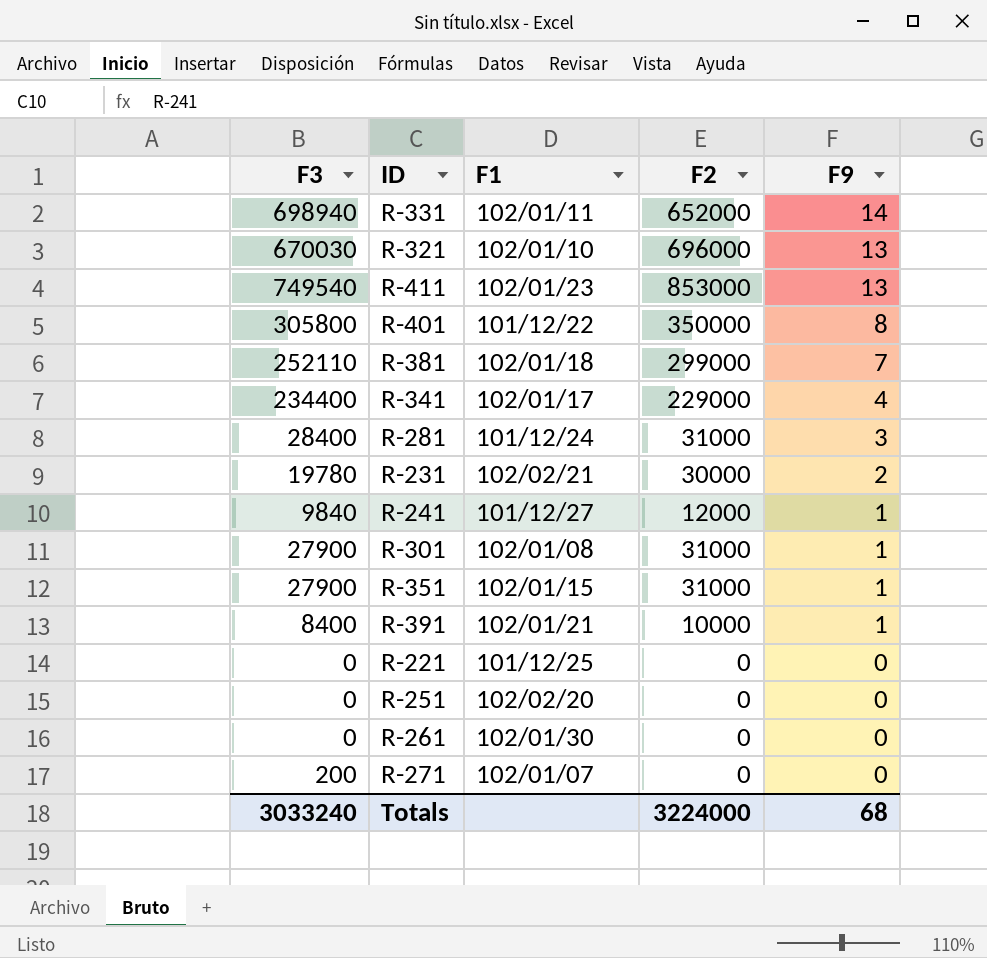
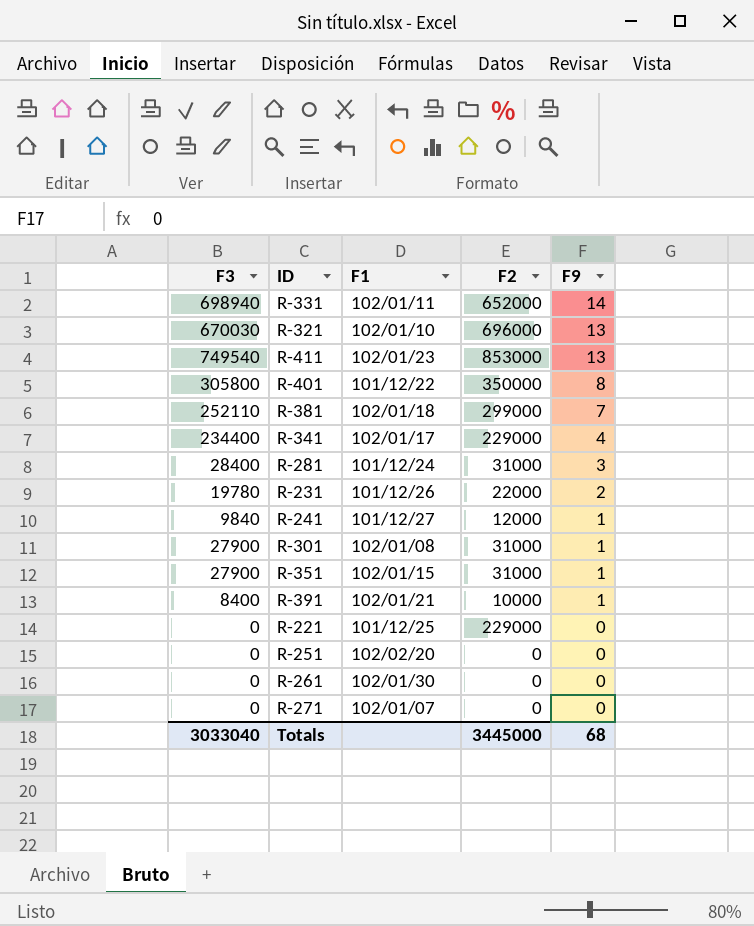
R-231 | F1: 102/02/21 -> 101/12/26
R-231 | F2: 30000 -> 22000
R-221 | F2: 0 -> 229000
R-271 | F3: 200 -> 0
Totals | F3: 3033240 -> 3033040
Totals | F2: 3224000 -> 3445000

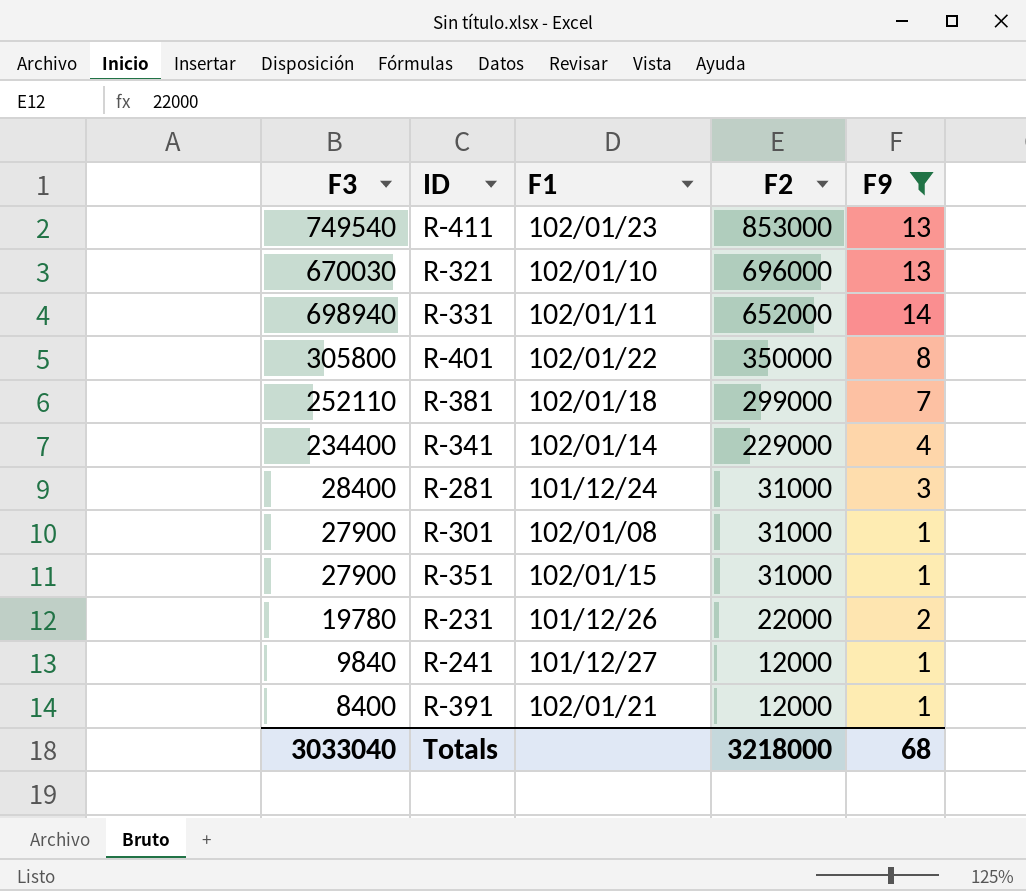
filter: none -> F9 != 0
row order: F9 descending -> F2 descending
R-401 | F1: 101/12/22 -> 102/01/22
R-341 | F1: 102/01/17 -> 102/01/14
R-391 | F2: 10000 -> 12000
Totals | F2: 3445000 -> 3218000

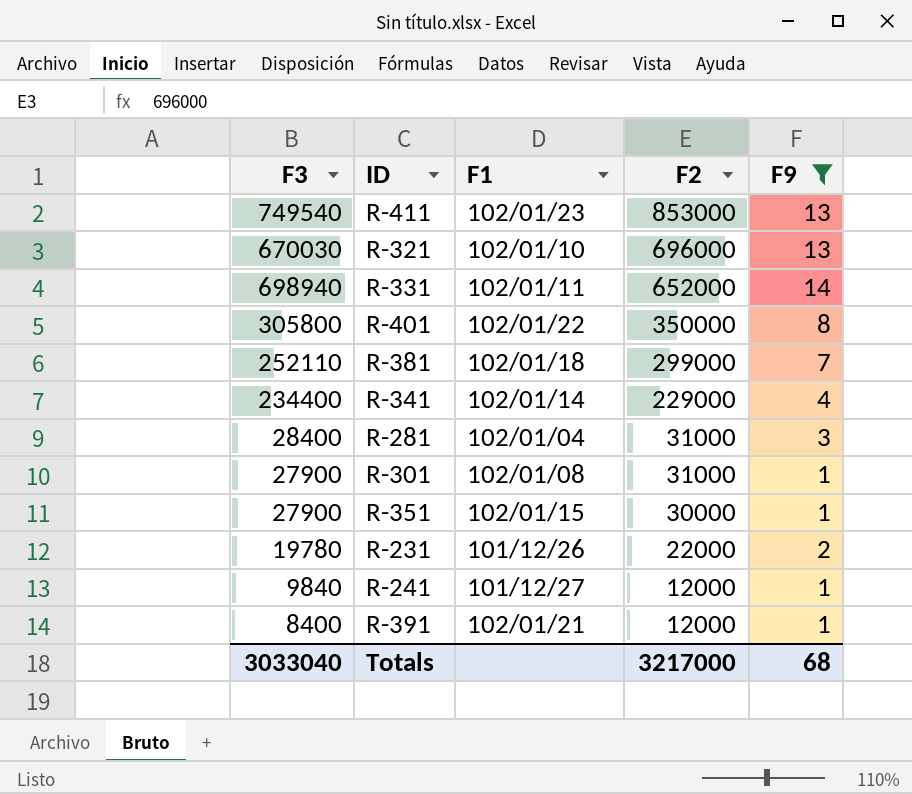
R-281 | F1: 101/12/24 -> 102/01/04
R-351 | F2: 31000 -> 30000
Totals | F2: 3218000 -> 3217000

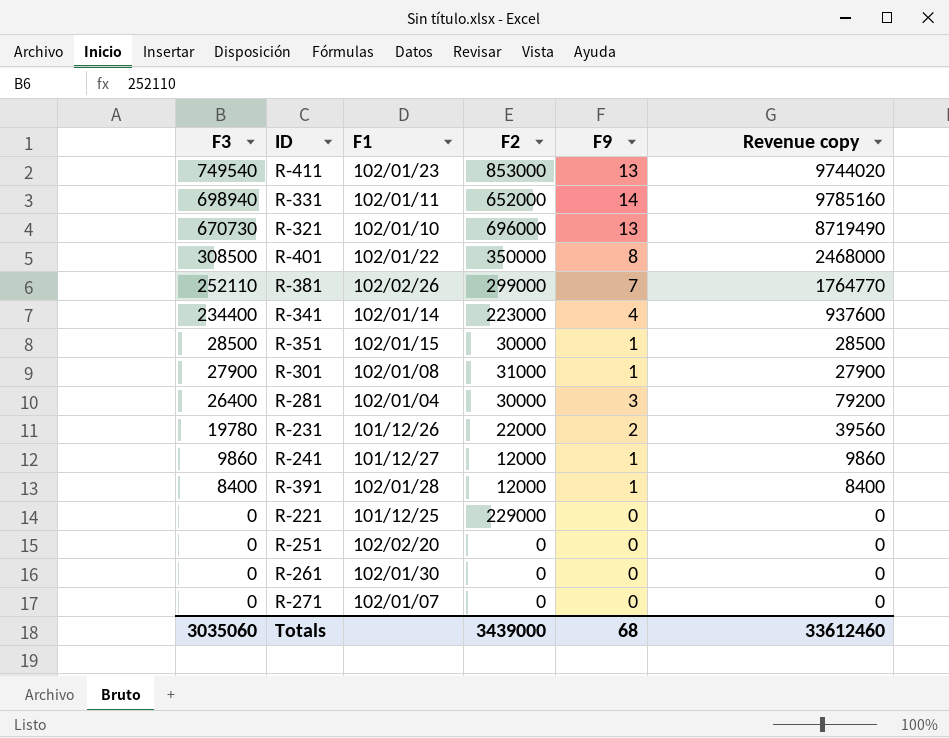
filter: F9 != 0 -> none
row order: F2 descending -> F3 descending
column Revenue copy | formula: none -> [F3] * [F9]
R-321 | F3: 670030 -> 670730
R-401 | F3: 305800 -> 308500
R-381 | F1: 102/01/18 -> 102/02/26
R-341 | F2: 229000 -> 223000
R-351 | F3: 27900 -> 28500
R-281 | F3: 28400 -> 26400
R-281 | F2: 31000 -> 30000
R-241 | F3: 9840 -> 9860
R-391 | F1: 102/01/21 -> 102/01/28
Totals | F3: 3033040 -> 3035060
Totals | F2: 3217000 -> 3439000

